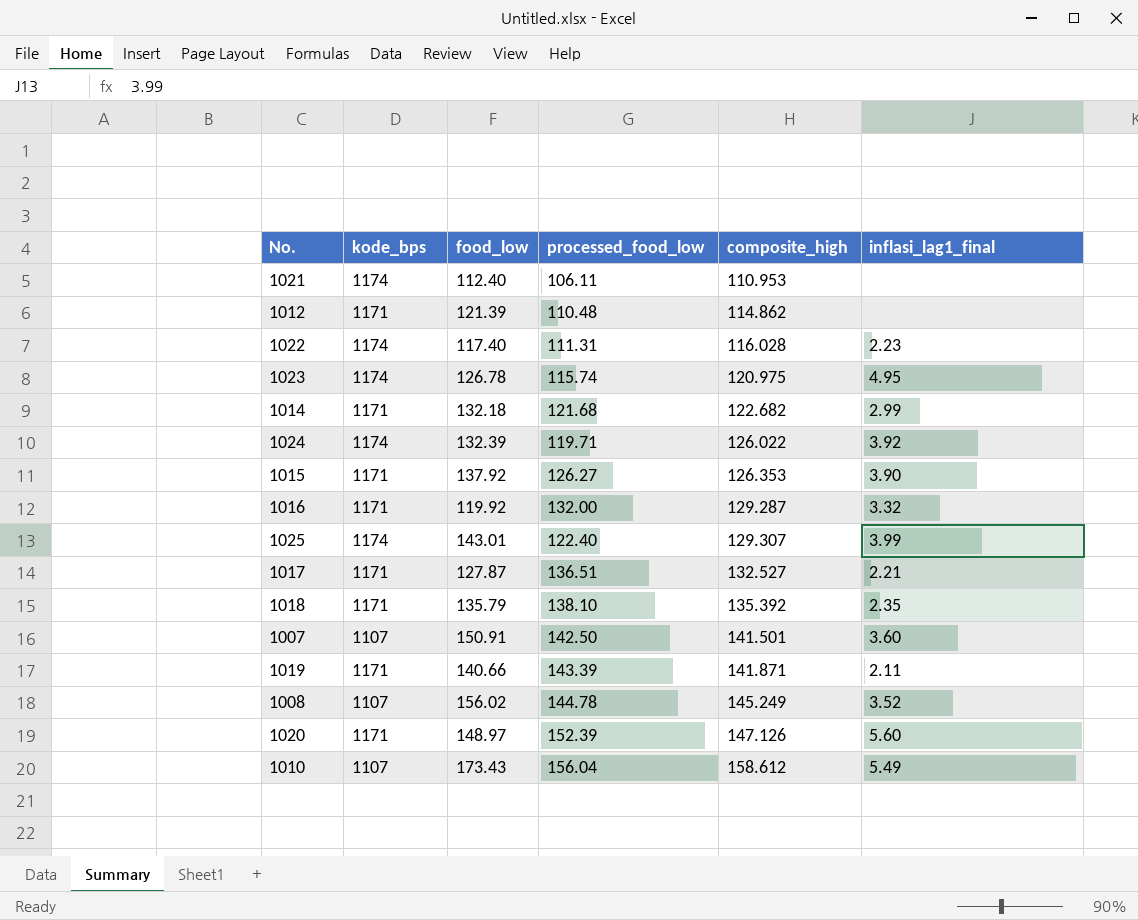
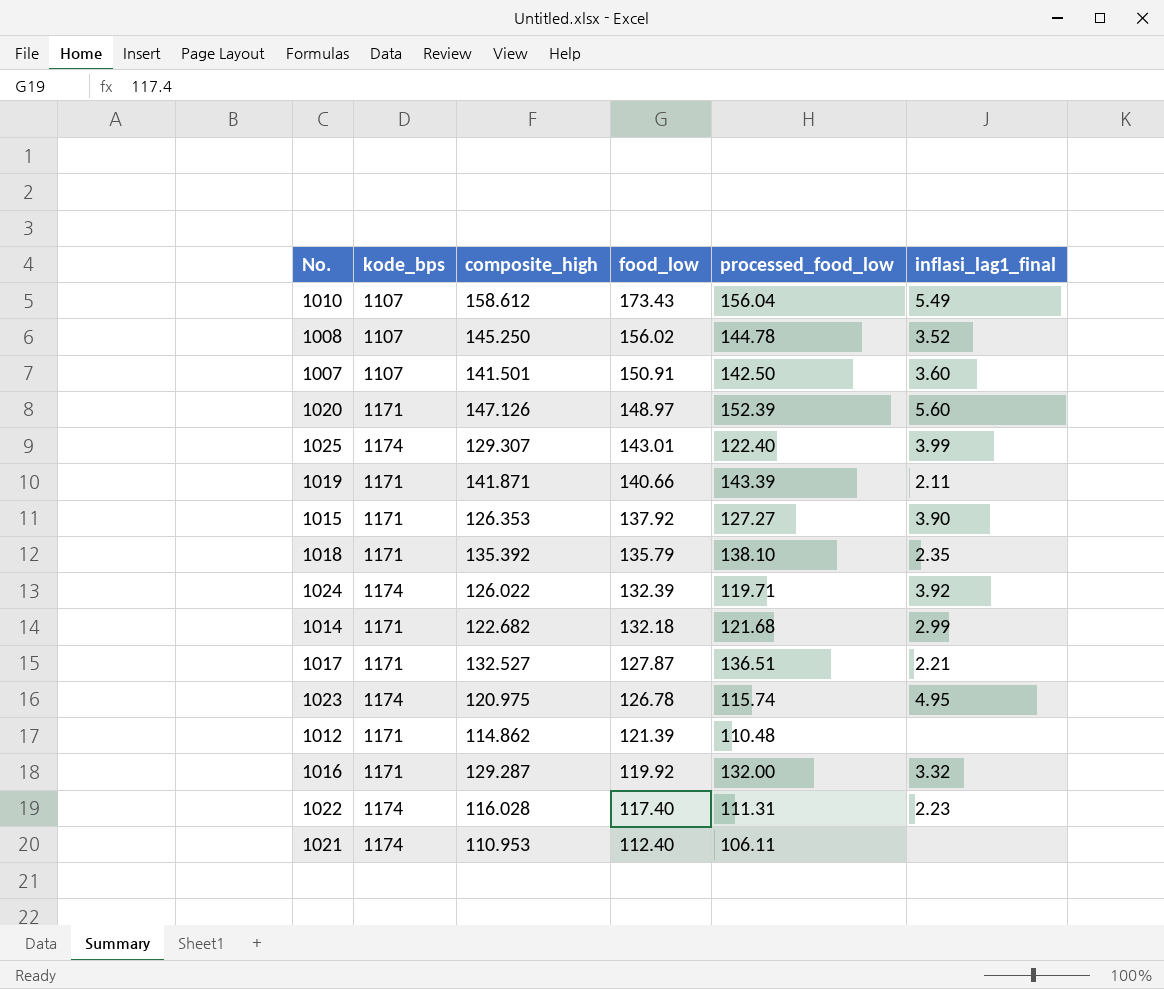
row order: composite_high ascending -> food_low descending
column composite_high | position: 5 -> 3
1008 | composite_high: 145.249 -> 145.250
1015 | processed_food_low: 126.27 -> 127.27

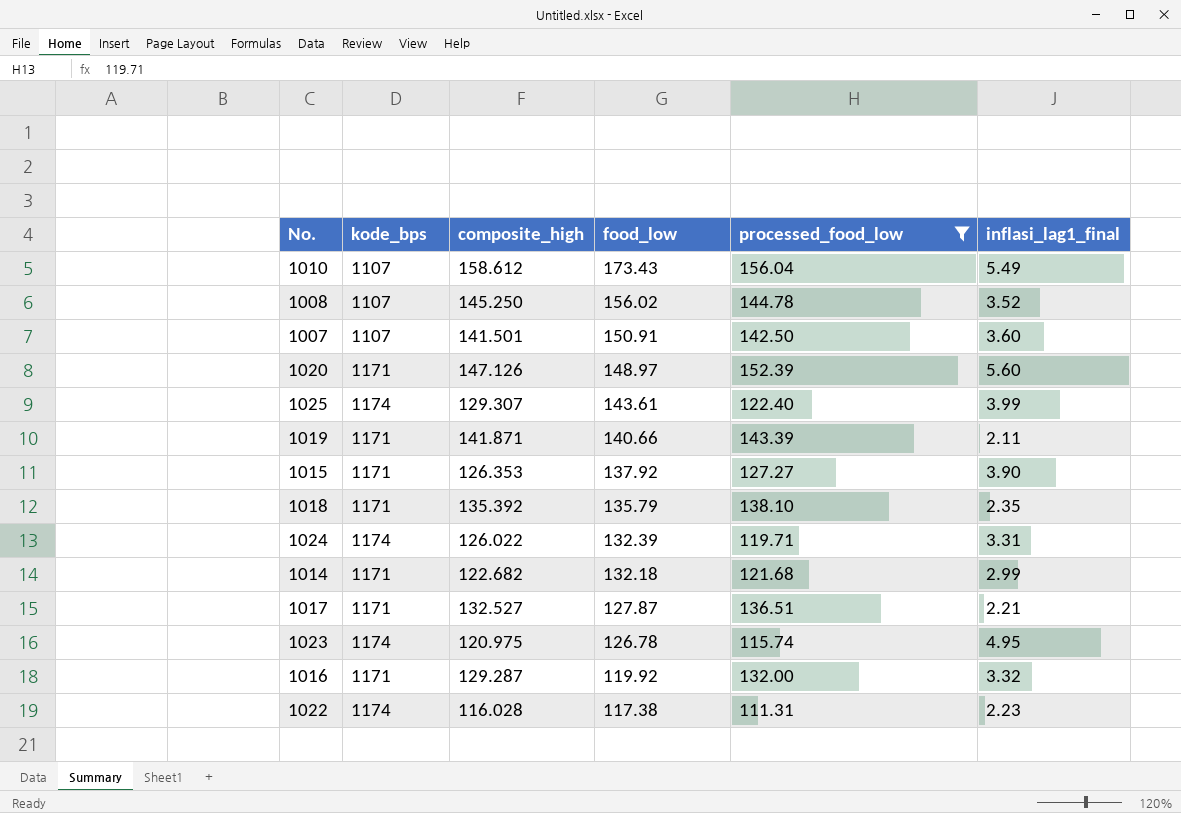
filter: none -> processed_food_low >= 111.31
1025 | food_low: 143.01 -> 143.61
1024 | inflasi_lag1_final: 3.92 -> 3.31
1022 | food_low: 117.40 -> 117.38

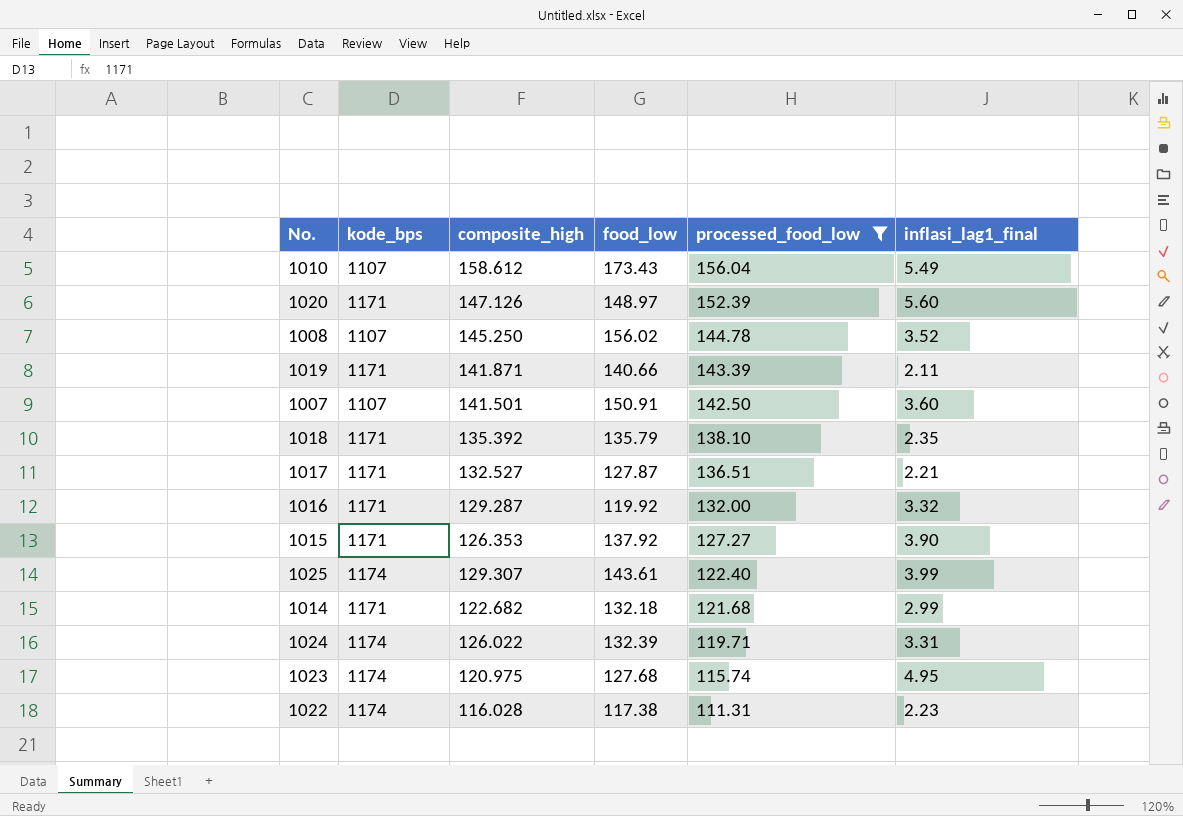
row order: food_low descending -> processed_food_low descending
1023 | food_low: 126.78 -> 127.68

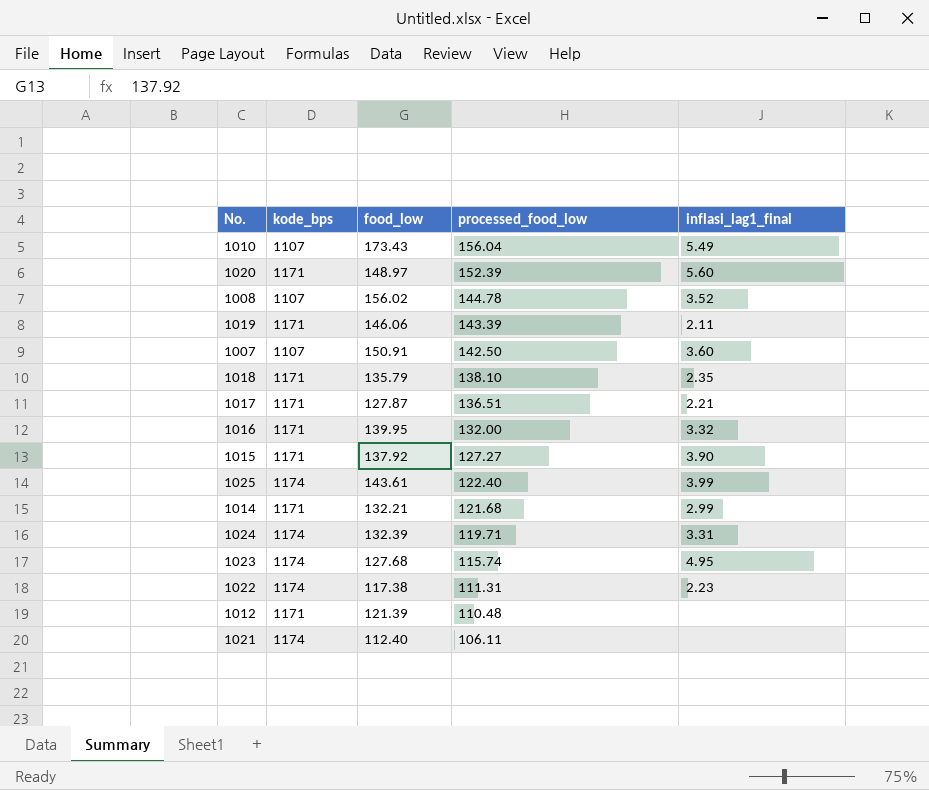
filter: processed_food_low >= 111.31 -> none
column composite_high | position: 3 -> none
1019 | food_low: 140.66 -> 146.06
1016 | food_low: 119.92 -> 139.95
1014 | food_low: 132.18 -> 132.21

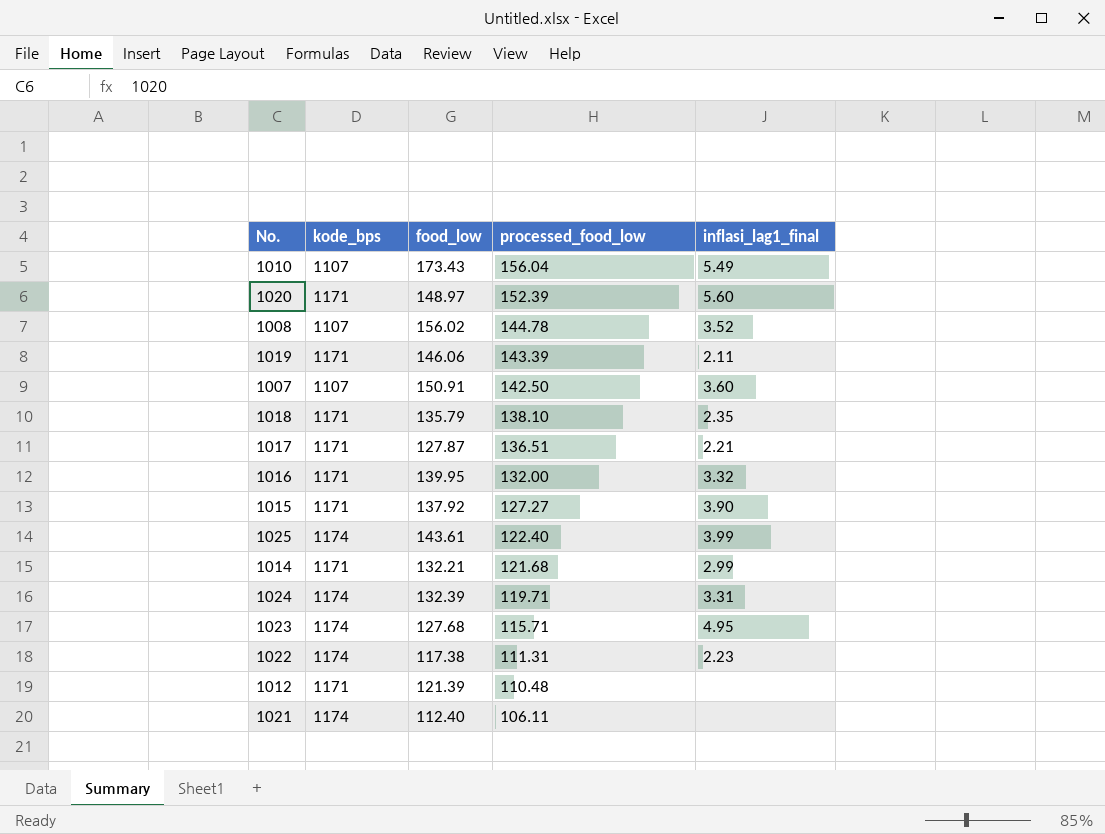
1023 | processed_food_low: 115.74 -> 115.71

